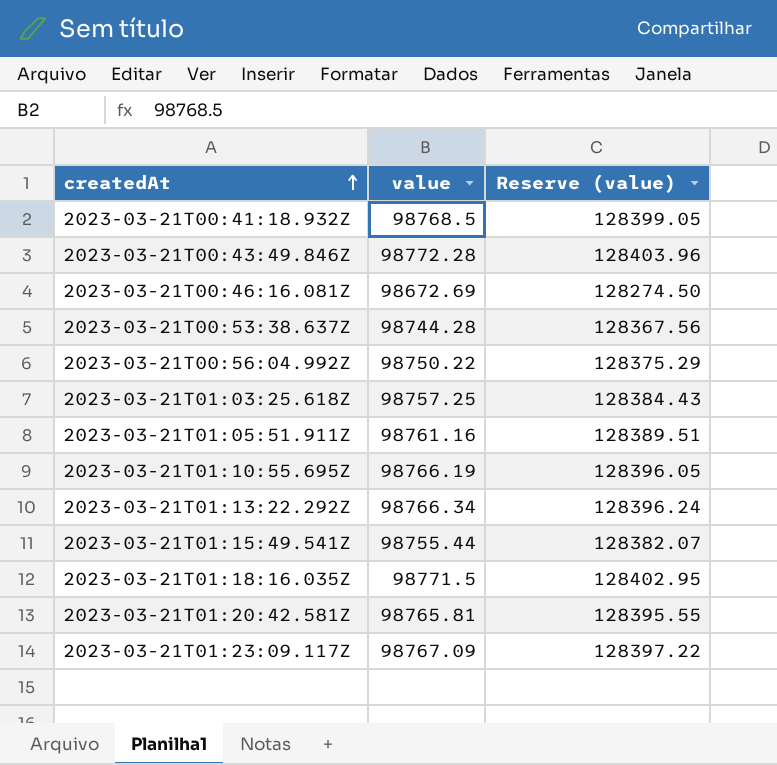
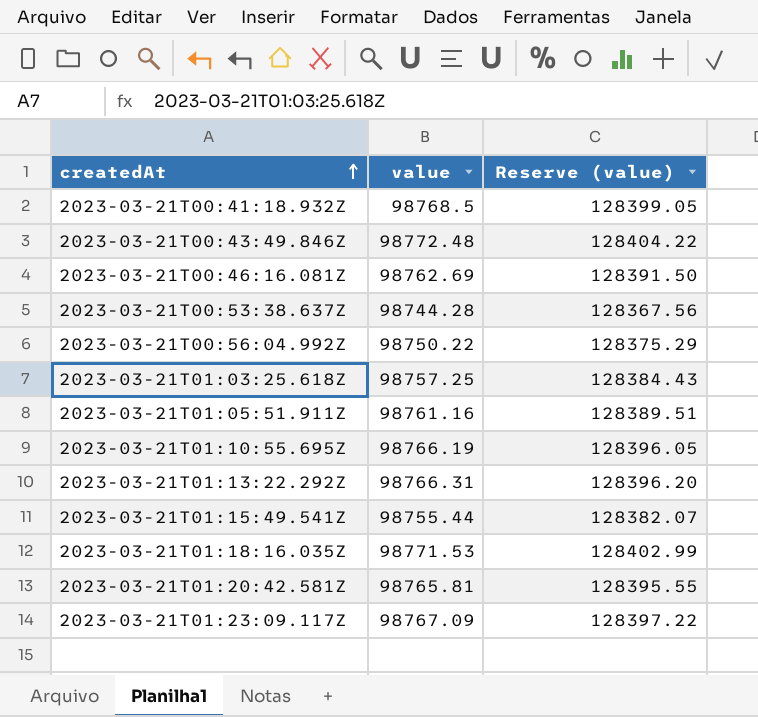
2023-03-21T00:43:49.846Z | value: 98772.28 -> 98772.48
2023-03-21T00:43:49.846Z | Reserve (value): 128403.96 -> 128404.22
2023-03-21T00:46:16.081Z | value: 98672.69 -> 98762.69
2023-03-21T00:46:16.081Z | Reserve (value): 128274.50 -> 128391.50
2023-03-21T01:13:22.292Z | value: 98766.34 -> 98766.31
2023-03-21T01:13:22.292Z | Reserve (value): 128396.24 -> 128396.20
2023-03-21T01:18:16.035Z | value: 98771.5 -> 98771.53
2023-03-21T01:18:16.035Z | Reserve (value): 128402.95 -> 128402.99

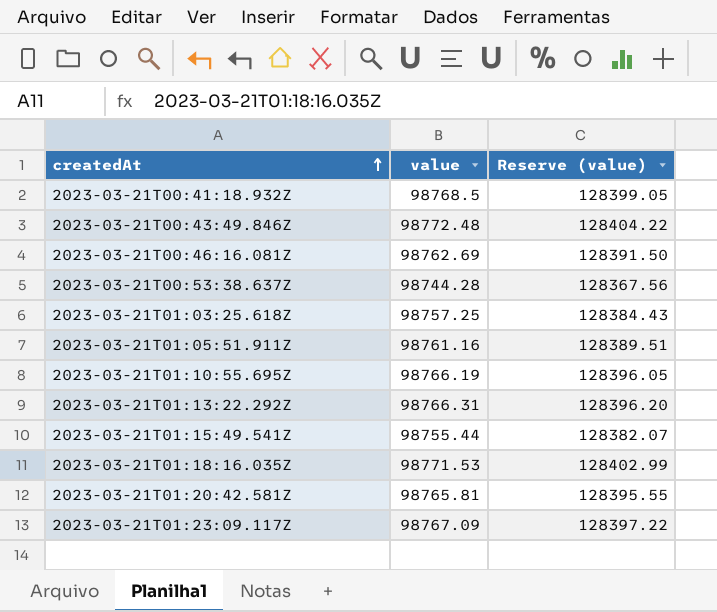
row 2023-03-21T00:56:04.992Z: 98750.22 | 128375.29 -> none

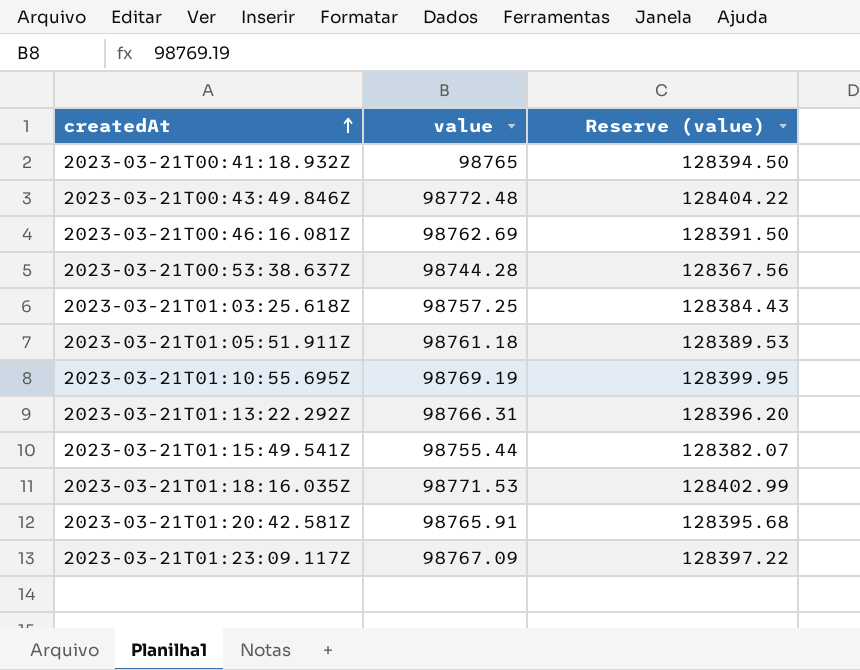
2023-03-21T00:41:18.932Z | value: 98768.5 -> 98765
2023-03-21T00:41:18.932Z | Reserve (value): 128399.05 -> 128394.50
2023-03-21T01:05:51.911Z | value: 98761.16 -> 98761.18
2023-03-21T01:05:51.911Z | Reserve (value): 128389.51 -> 128389.53
2023-03-21T01:10:55.695Z | value: 98766.19 -> 98769.19
2023-03-21T01:10:55.695Z | Reserve (value): 128396.05 -> 128399.95
2023-03-21T01:20:42.581Z | value: 98765.81 -> 98765.91
2023-03-21T01:20:42.581Z | Reserve (value): 128395.55 -> 128395.68

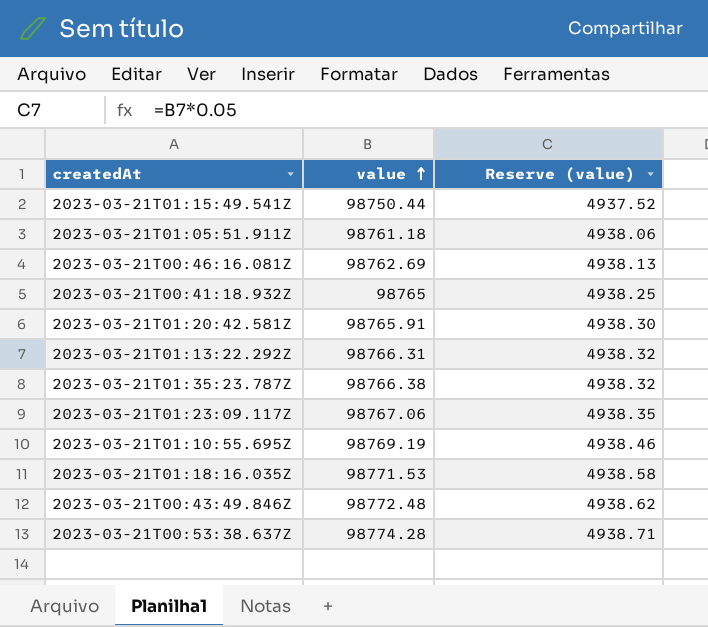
row order: createdAt ascending -> value ascending
column Reserve (value) | formula: [value] * 1.3 -> [value] * 0.05
row 2023-03-21T01:03:25.618Z: 98757.25 | 128384.43 -> none
2023-03-21T01:15:49.541Z | value: 98755.44 -> 98750.44
row 2023-03-21T01:35:23.787Z: none -> 98766.38 | 4938.32
2023-03-21T01:23:09.117Z | value: 98767.09 -> 98767.06
2023-03-21T00:53:38.637Z | value: 98744.28 -> 98774.28

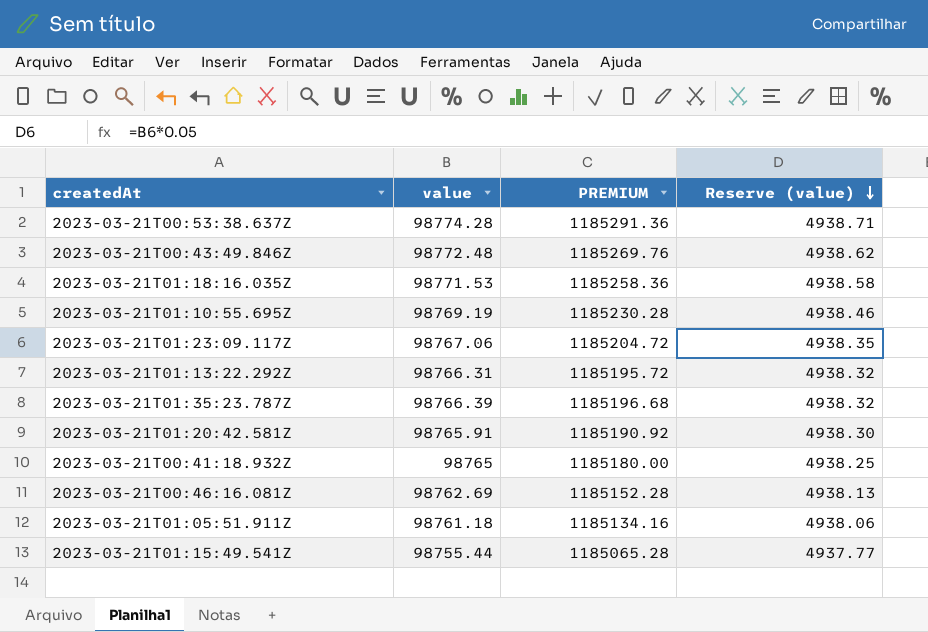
row order: value ascending -> Reserve (value) descending
column PREMIUM | formula: none -> [value] * 12
2023-03-21T01:35:23.787Z | value: 98766.38 -> 98766.39
2023-03-21T01:15:49.541Z | value: 98750.44 -> 98755.44
2023-03-21T01:15:49.541Z | Reserve (value): 4937.52 -> 4937.77

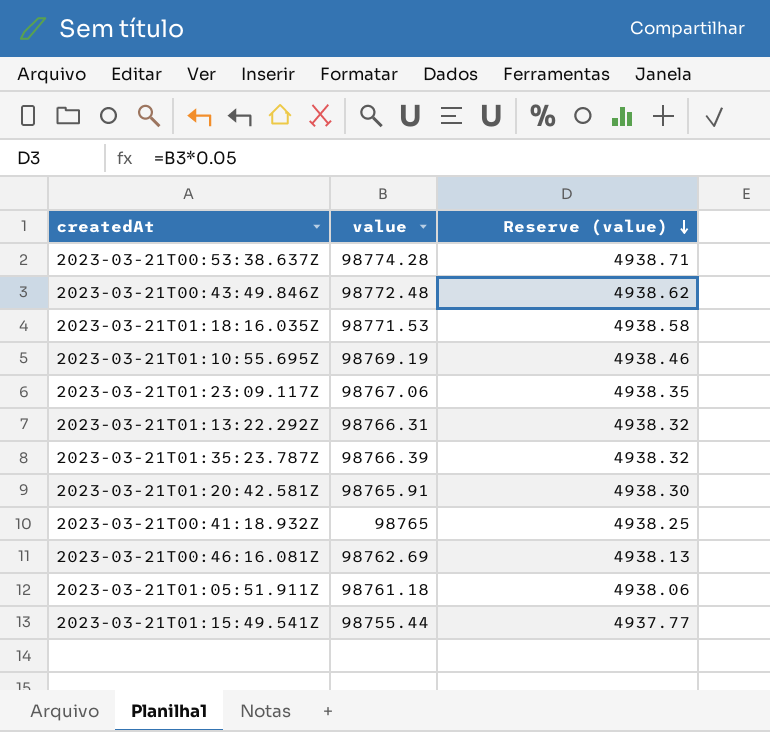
column PREMIUM | formula: [value] * 12 -> none

